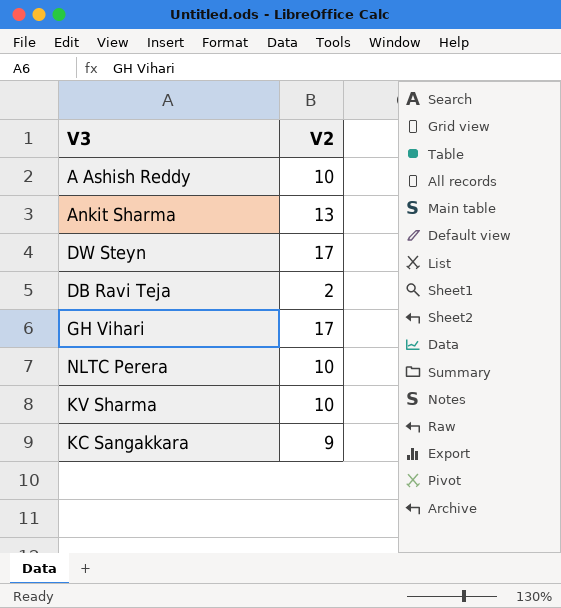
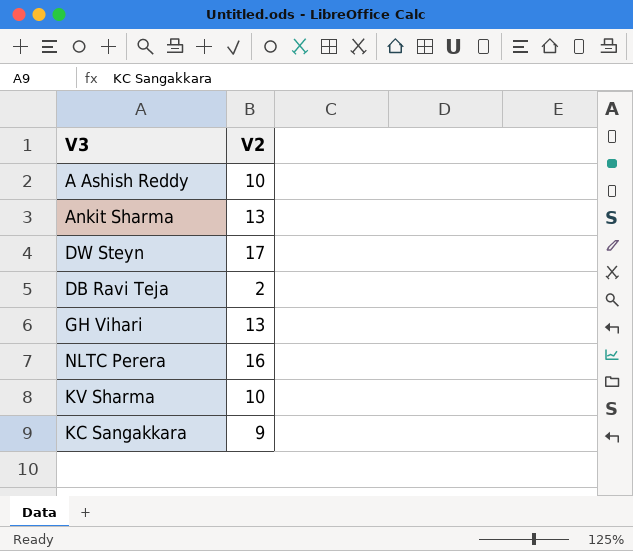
GH Vihari | V2: 17 -> 13
NLTC Perera | V2: 10 -> 16

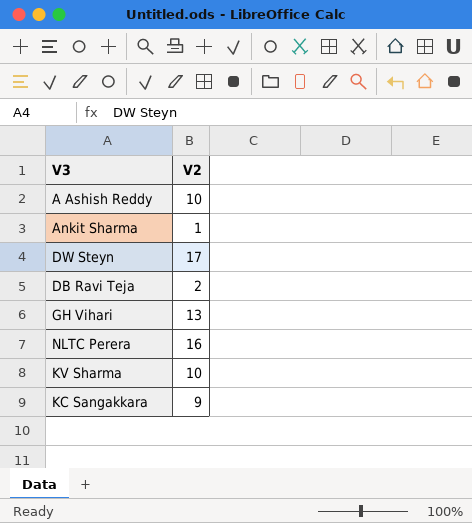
Ankit Sharma | V2: 13 -> 1

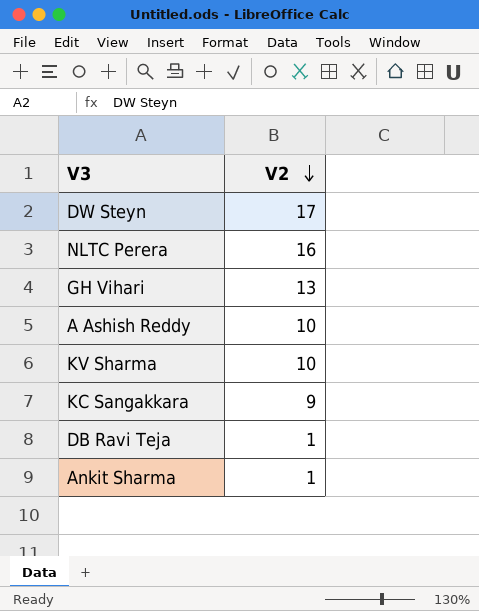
row order: none -> V2 descending
DB Ravi Teja | V2: 2 -> 1

